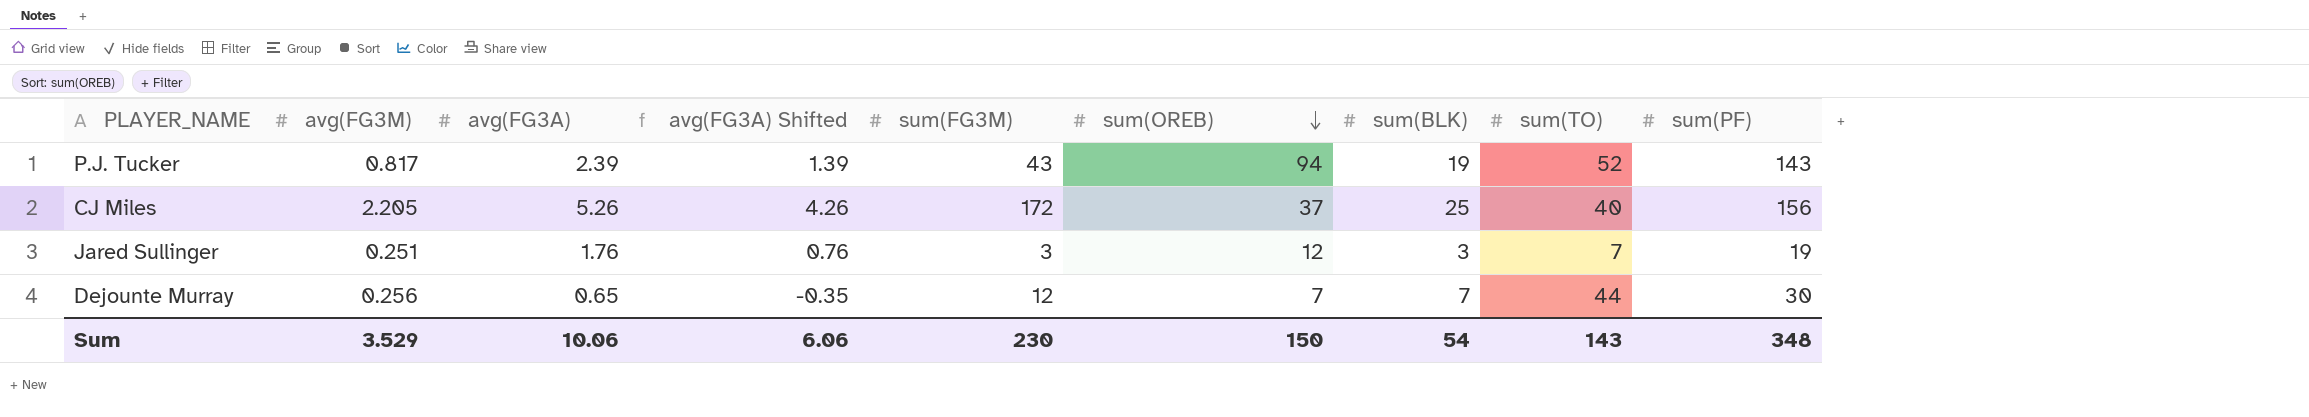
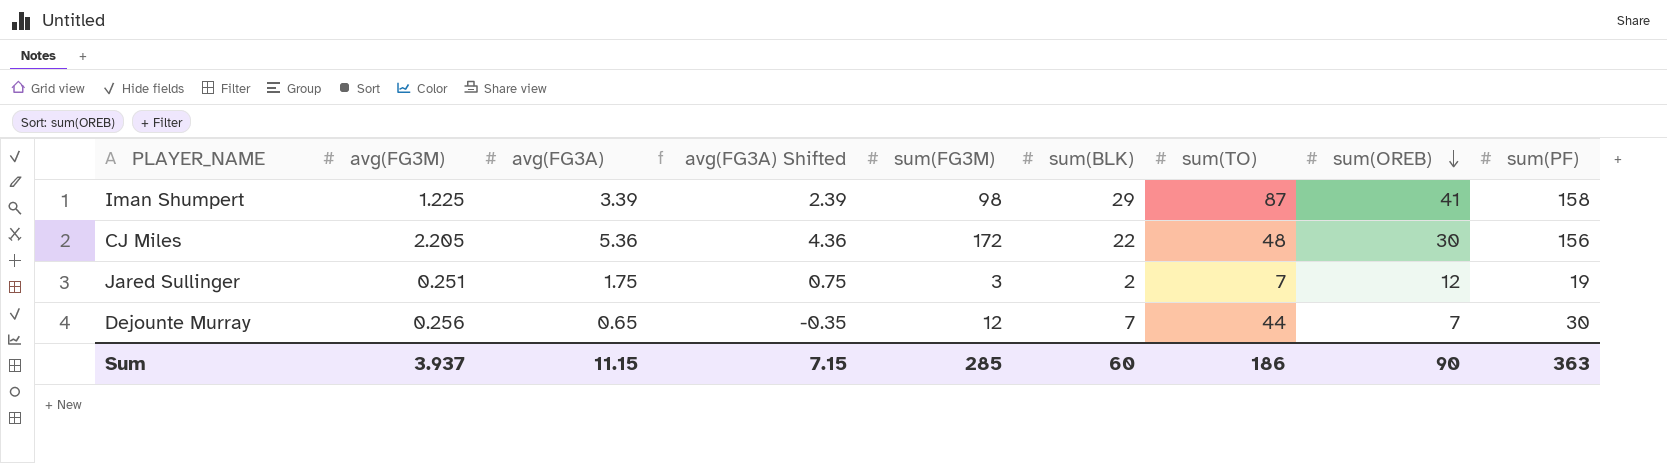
column sum(OREB) | position: 6 -> 8
row P.J. Tucker: 0.817 | 2.39 | 1.39 | 43 | 94 | 19 | 52 | 143 -> none
row Iman Shumpert: none -> 1.225 | 3.39 | 2.39 | 98 | 29 | 87 | 41 | 158
CJ Miles | avg(FG3A): 5.26 -> 5.36
CJ Miles | avg(FG3A) Shifted: 4.26 -> 4.36
CJ Miles | sum(BLK): 25 -> 22
CJ Miles | sum(TO): 40 -> 48
CJ Miles | sum(OREB): 37 -> 30
Jared Sullinger | avg(FG3A): 1.76 -> 1.75
Jared Sullinger | avg(FG3A) Shifted: 0.76 -> 0.75
Jared Sullinger | sum(BLK): 3 -> 2
Sum | avg(FG3M): 3.529 -> 3.937
Sum | avg(FG3A): 10.06 -> 11.15
Sum | avg(FG3A) Shifted: 6.06 -> 7.15
Sum | sum(FG3M): 230 -> 285
Sum | sum(BLK): 54 -> 60
Sum | sum(TO): 143 -> 186
Sum | sum(OREB): 150 -> 90
Sum | sum(PF): 348 -> 363

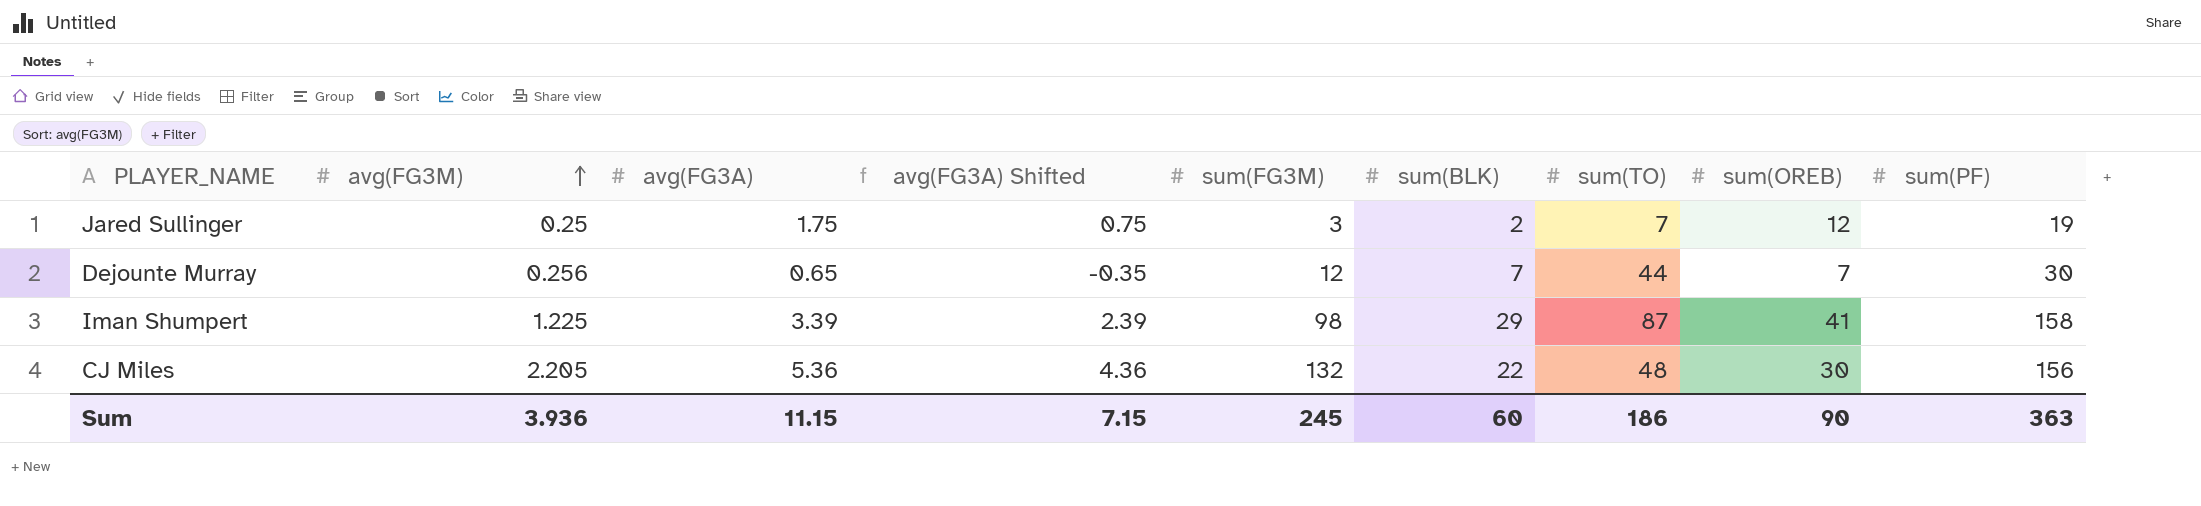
row order: sum(OREB) descending -> avg(FG3M) ascending
Jared Sullinger | avg(FG3M): 0.251 -> 0.25
CJ Miles | sum(FG3M): 172 -> 132
Sum | avg(FG3M): 3.937 -> 3.936
Sum | sum(FG3M): 285 -> 245

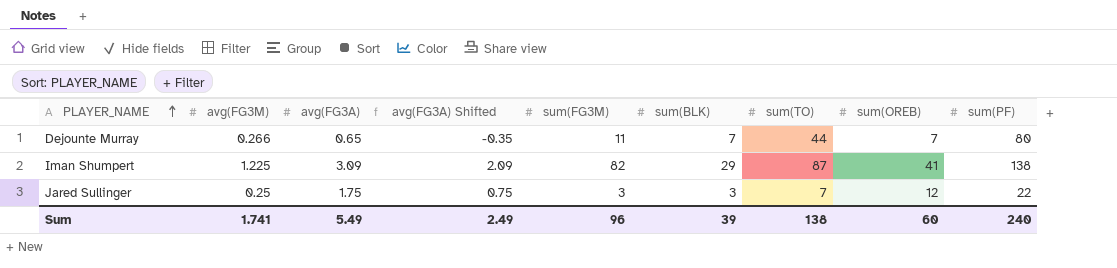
row order: avg(FG3M) ascending -> PLAYER_NAME ascending
row CJ Miles: 2.205 | 5.36 | 4.36 | 132 | 22 | 48 | 30 | 156 -> none
Dejounte Murray | avg(FG3M): 0.256 -> 0.266
Dejounte Murray | sum(FG3M): 12 -> 11
Dejounte Murray | sum(PF): 30 -> 80
Iman Shumpert | avg(FG3A): 3.39 -> 3.09
Iman Shumpert | avg(FG3A) Shifted: 2.39 -> 2.09
Iman Shumpert | sum(FG3M): 98 -> 82
Iman Shumpert | sum(PF): 158 -> 138
Jared Sullinger | sum(BLK): 2 -> 3
Jared Sullinger | sum(PF): 19 -> 22
Sum | avg(FG3M): 3.936 -> 1.741
Sum | avg(FG3A): 11.15 -> 5.49
Sum | avg(FG3A) Shifted: 7.15 -> 2.49
Sum | sum(FG3M): 245 -> 96
Sum | sum(BLK): 60 -> 39
Sum | sum(TO): 186 -> 138
Sum | sum(OREB): 90 -> 60
Sum | sum(PF): 363 -> 240

